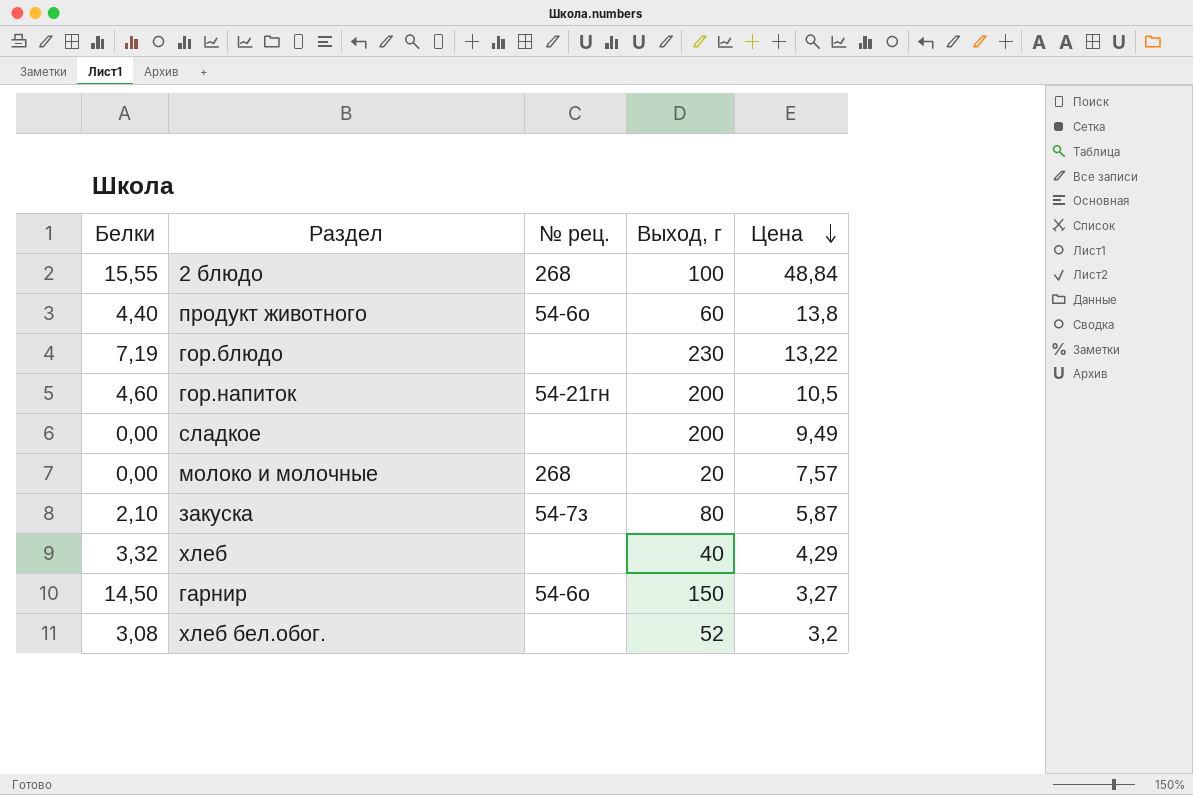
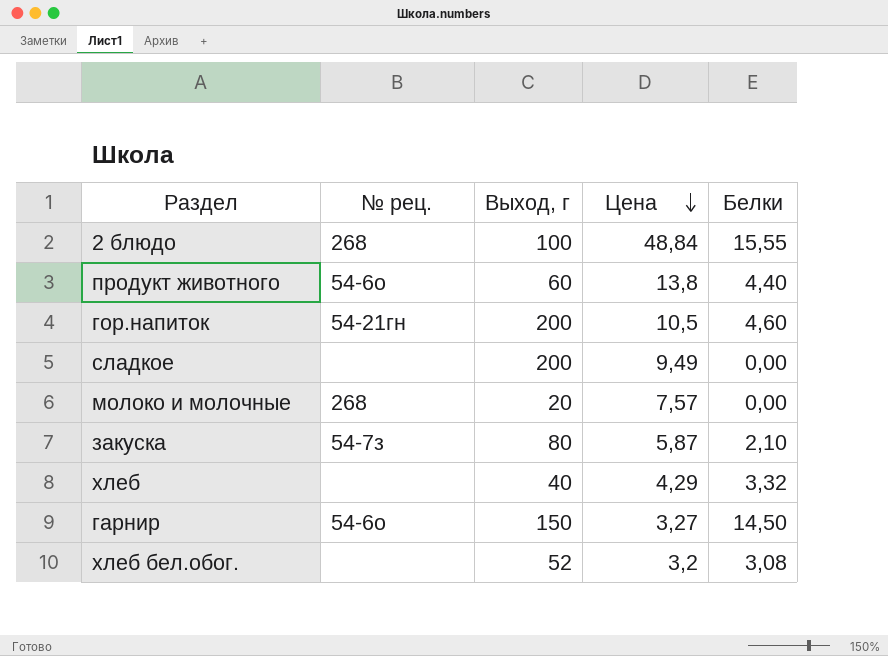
column Белки | position: 1 -> 5
row гор.блюдо: 7,19 | none | 230 | 13,22 -> none

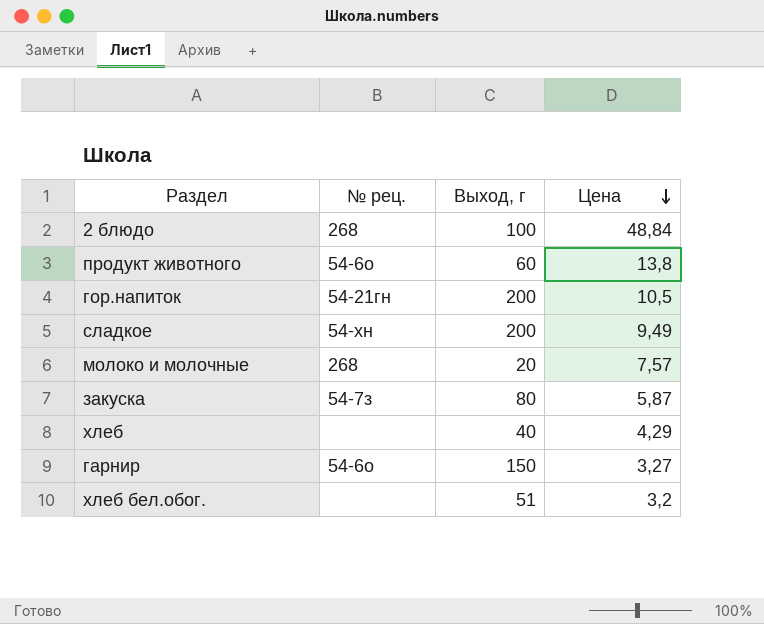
column Белки | position: 5 -> none
сладкое | № рец.: none -> 54-хн
хлеб бел.обог. | Выход, г: 52 -> 51

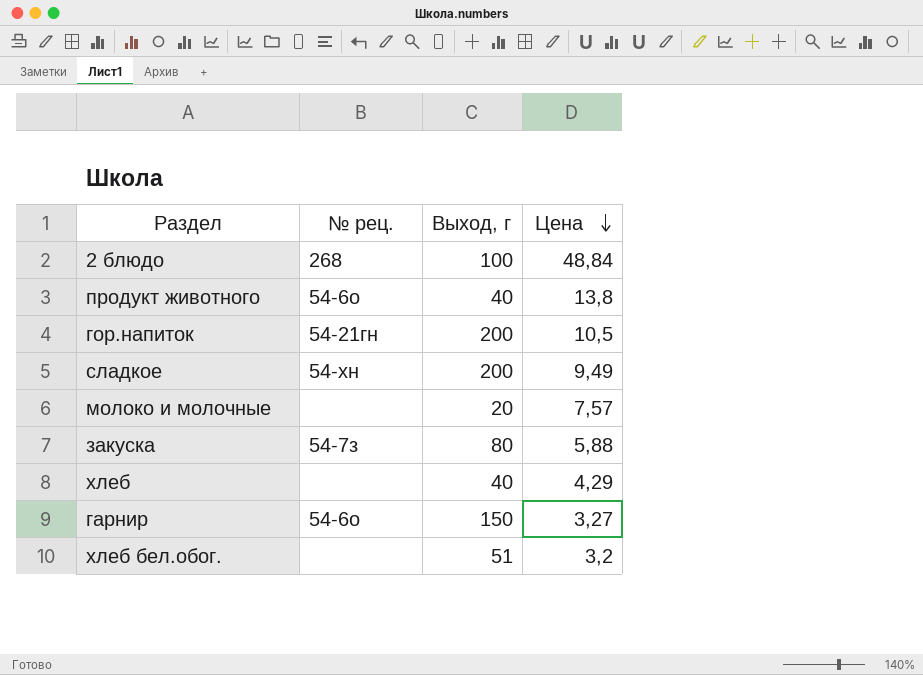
продукт животного | Выход, г: 60 -> 40
молоко и молочные | № рец.: 268 -> none
закуска | Цена: 5,87 -> 5,88

